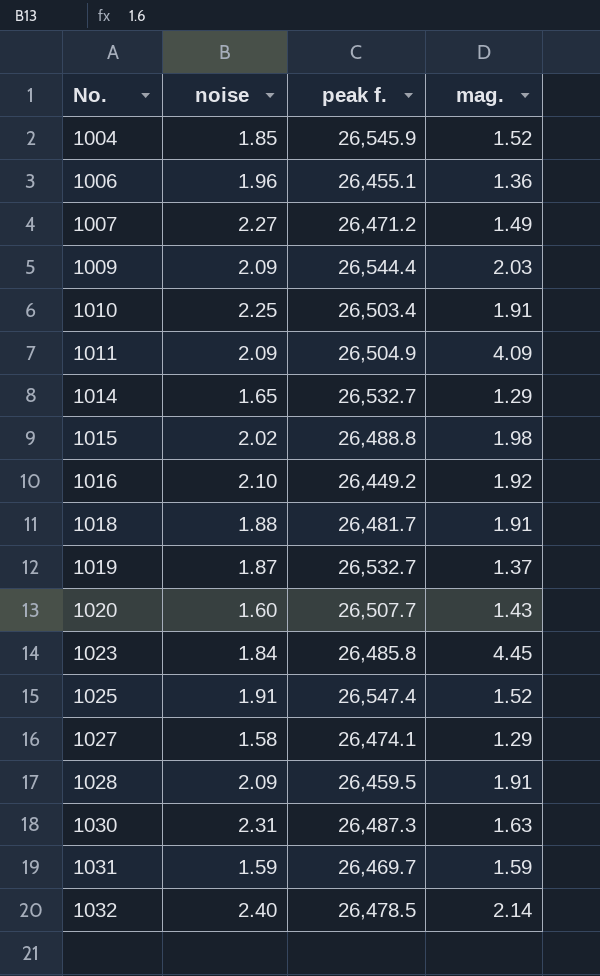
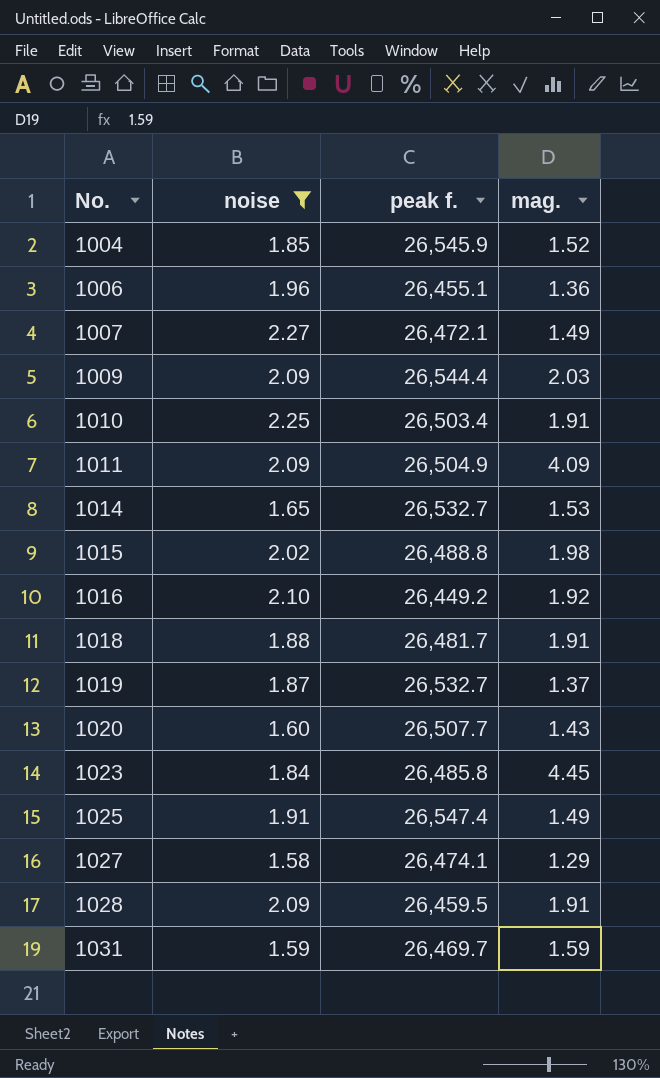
filter: none -> noise <= 2.27
1007 | peak f.: 26,471.2 -> 26,472.1
1014 | mag.: 1.29 -> 1.53
1025 | mag.: 1.52 -> 1.49

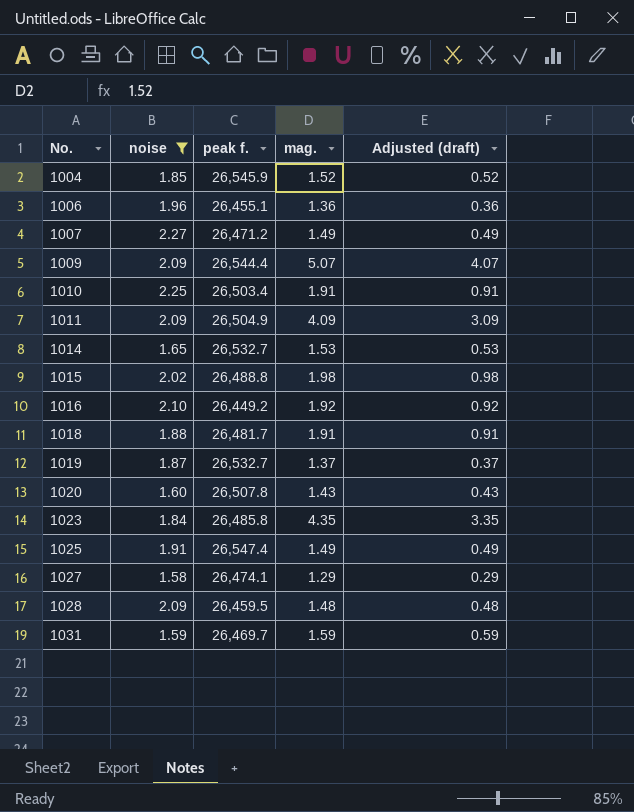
column Adjusted (draft) | formula: none -> [mag.] - 1
1007 | peak f.: 26,472.1 -> 26,471.2
1009 | mag.: 2.03 -> 5.07
1020 | peak f.: 26,507.7 -> 26,507.8
1023 | mag.: 4.45 -> 4.35
1028 | mag.: 1.91 -> 1.48

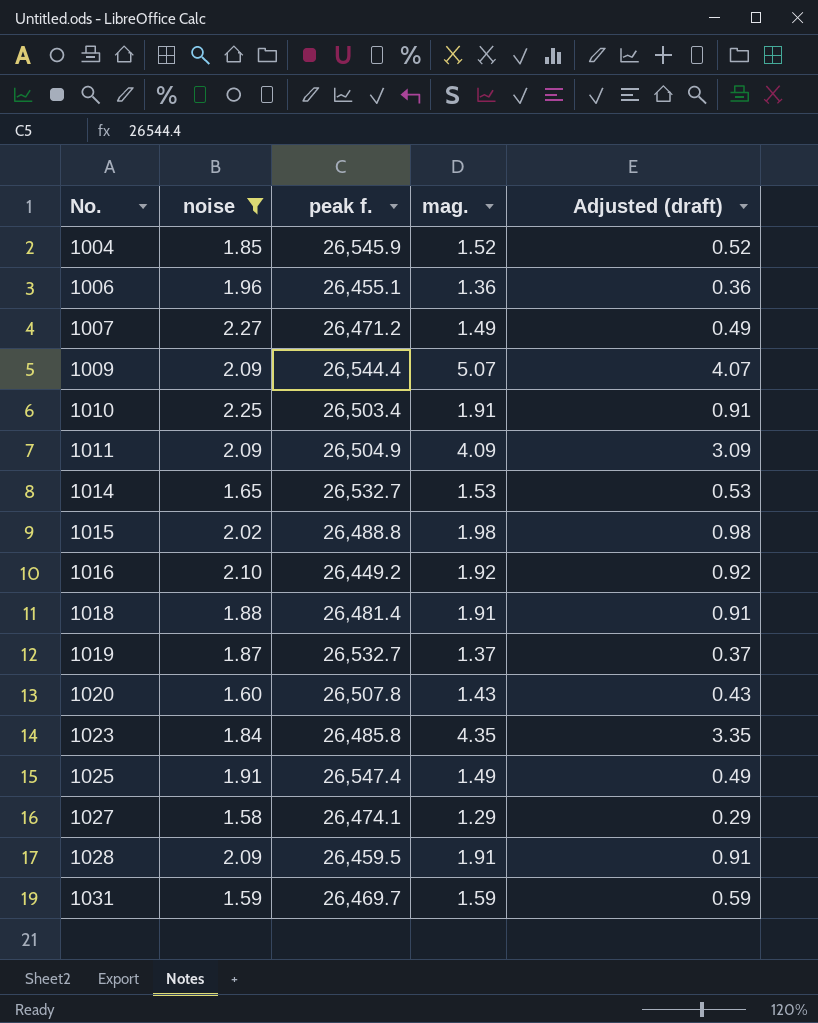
1018 | peak f.: 26,481.7 -> 26,481.4
1028 | mag.: 1.48 -> 1.91
1028 | Adjusted (draft): 0.48 -> 0.91

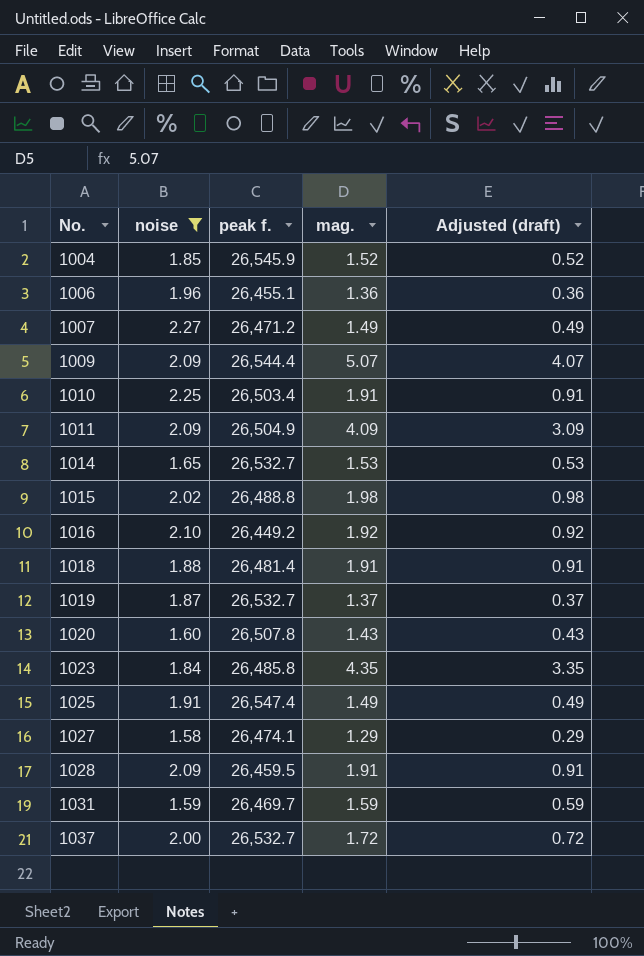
row 1037: none -> 2.00 | 26,532.7 | 1.72 | 0.72

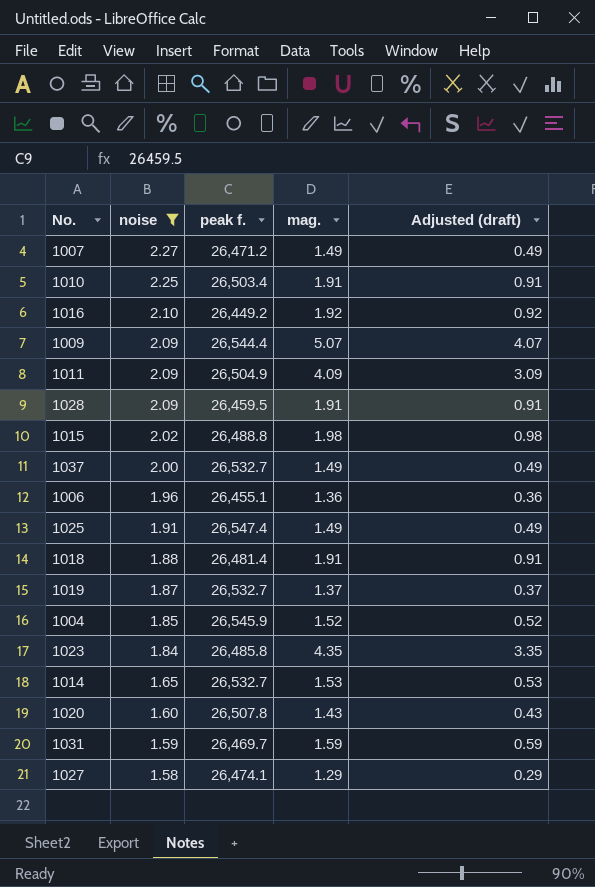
row order: No. ascending -> noise descending
1037 | mag.: 1.72 -> 1.49
1037 | Adjusted (draft): 0.72 -> 0.49

